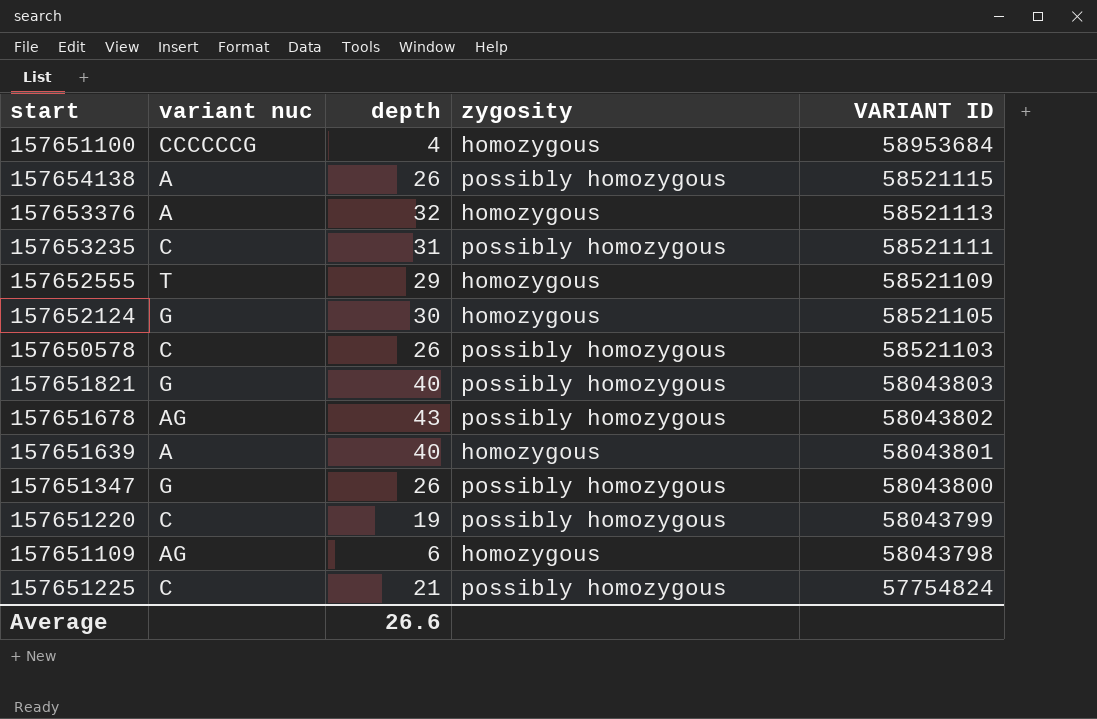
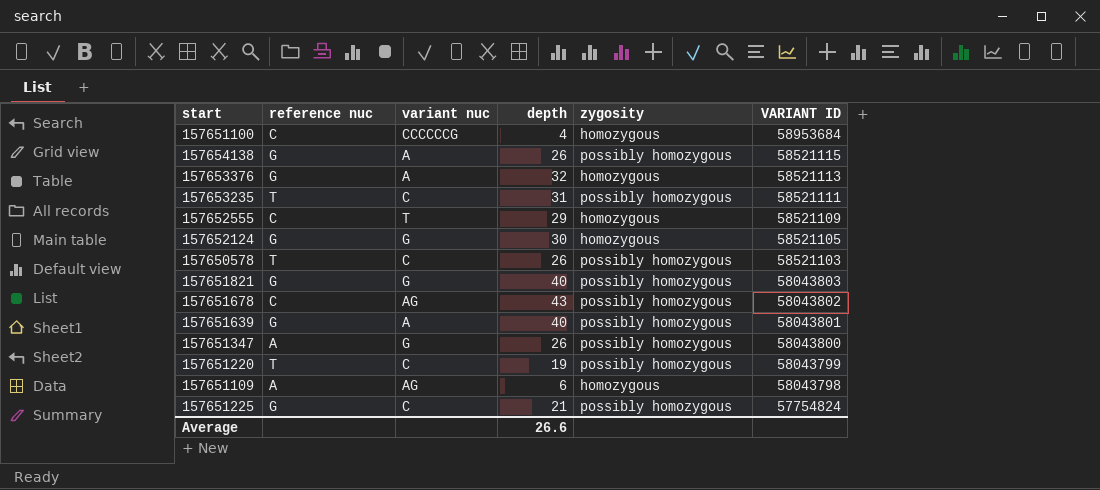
column reference nuc | position: none -> 2
157651639 | zygosity: homozygous -> possibly homozygous

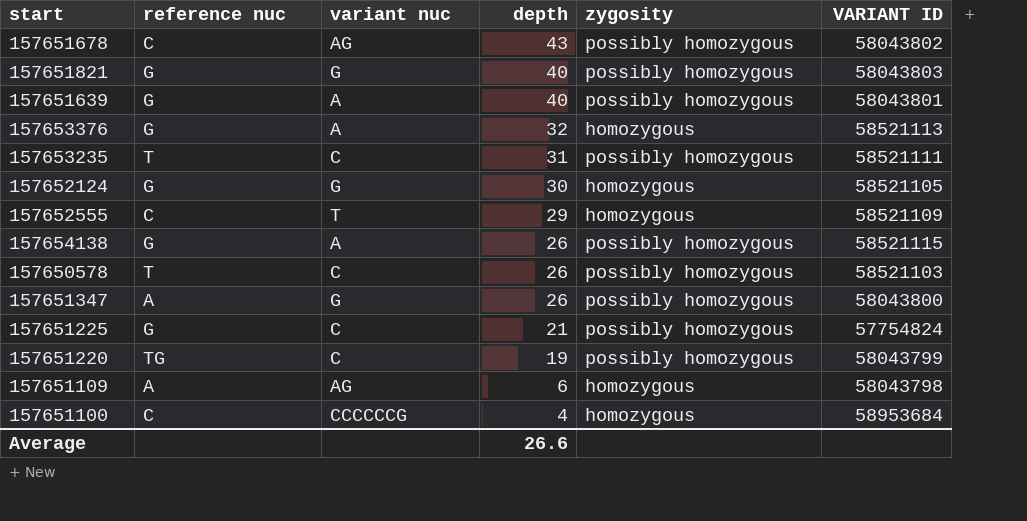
row order: VARIANT ID descending -> depth descending
157651220 | reference nuc: T -> TG

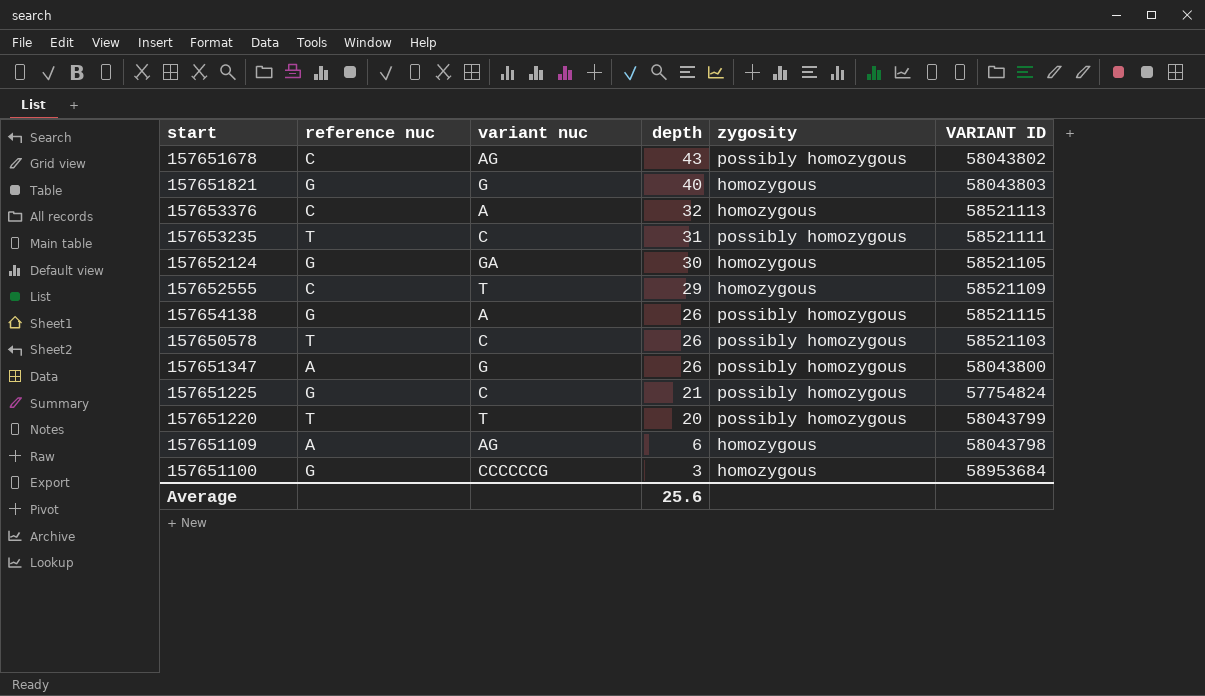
row 157651639: G | A | 40 | possibly homozygous | 58043801 -> none
157651821 | zygosity: possibly homozygous -> homozygous
157653376 | reference nuc: G -> C
157652124 | variant nuc: G -> GA
157651220 | reference nuc: TG -> T
157651220 | variant nuc: C -> T
157651220 | depth: 19 -> 20
157651100 | reference nuc: C -> G
157651100 | depth: 4 -> 3
Average | depth: 26.6 -> 25.6

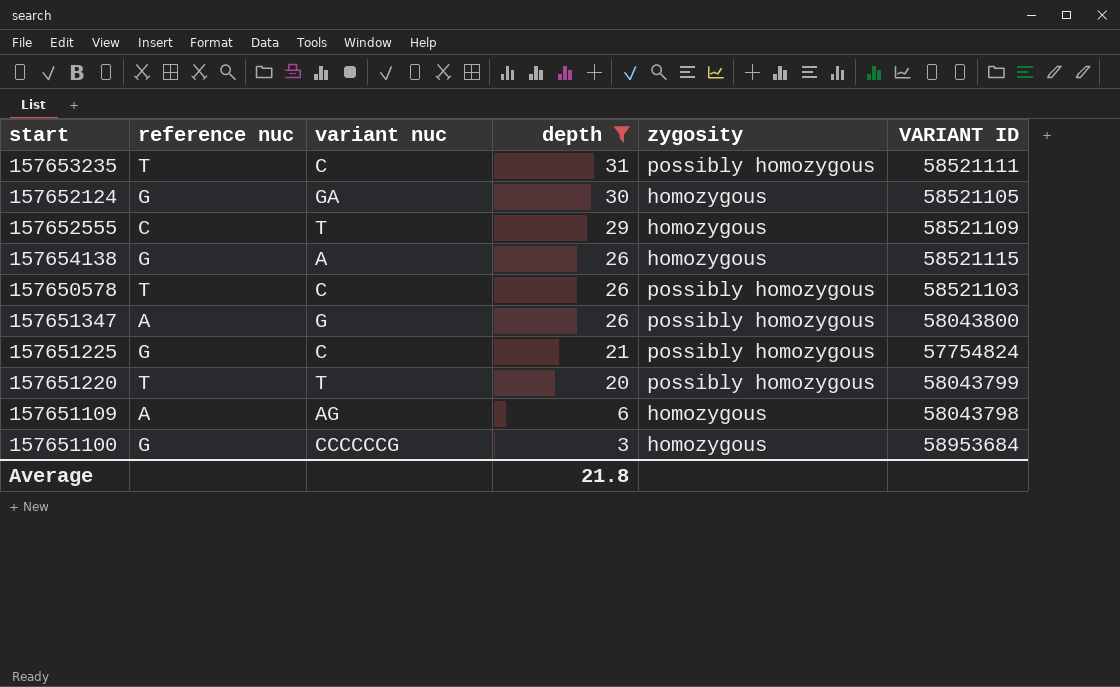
filter: none -> depth <= 31
157654138 | zygosity: possibly homozygous -> homozygous
Average | depth: 25.6 -> 21.8

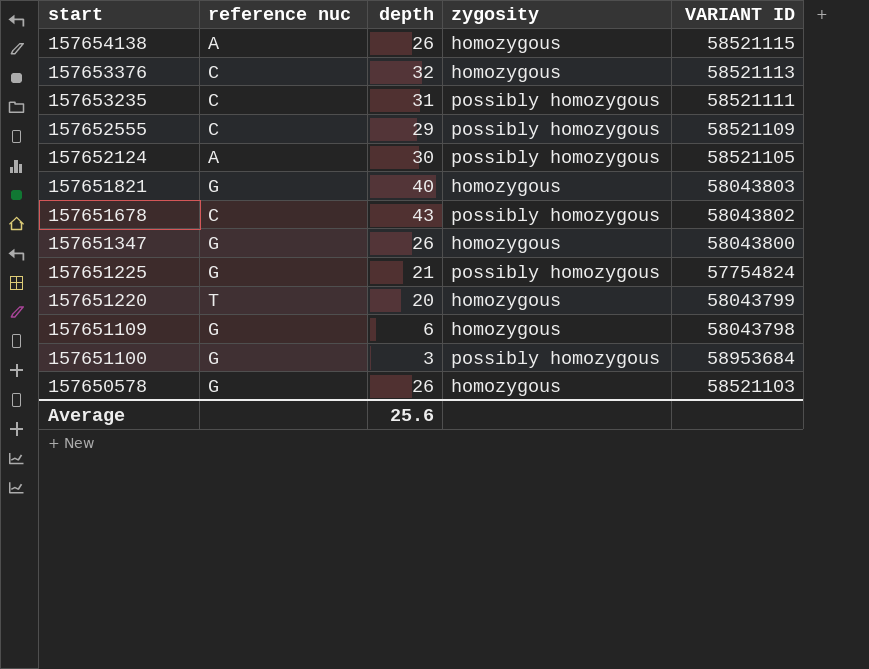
filter: depth <= 31 -> none
row order: depth descending -> start descending
column variant nuc | position: 3 -> none
157654138 | reference nuc: G -> A
157653235 | reference nuc: T -> C
157652555 | zygosity: homozygous -> possibly homozygous
157652124 | reference nuc: G -> A
157652124 | zygosity: homozygous -> possibly homozygous
157651347 | reference nuc: A -> G
157651347 | zygosity: possibly homozygous -> homozygous
157651220 | zygosity: possibly homozygous -> homozygous
157651109 | reference nuc: A -> G
157651100 | zygosity: homozygous -> possibly homozygous
157650578 | reference nuc: T -> G
157650578 | zygosity: possibly homozygous -> homozygous
Average | depth: 21.8 -> 25.6

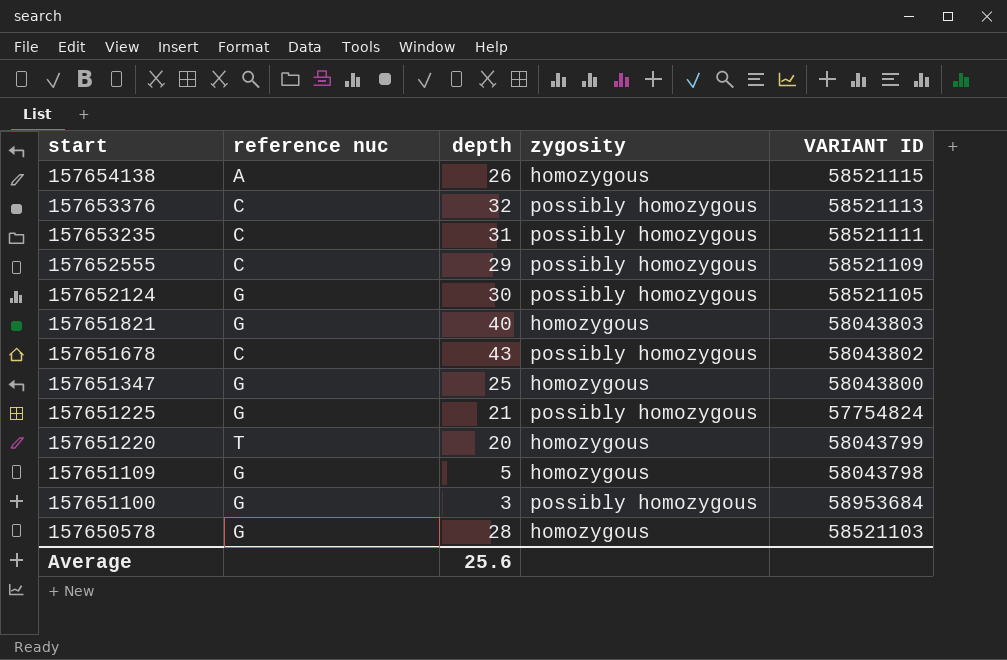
157653376 | zygosity: homozygous -> possibly homozygous
157652124 | reference nuc: A -> G
157651347 | depth: 26 -> 25
157651109 | depth: 6 -> 5
157650578 | depth: 26 -> 28

